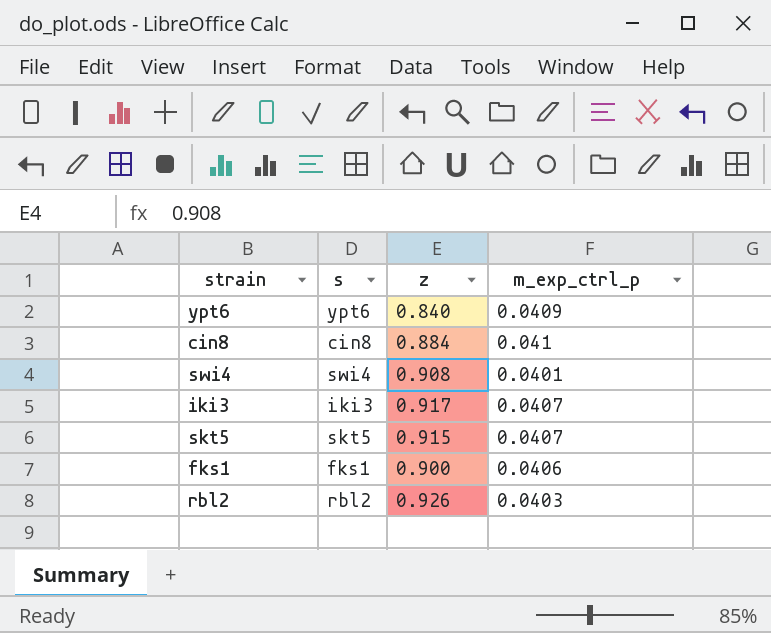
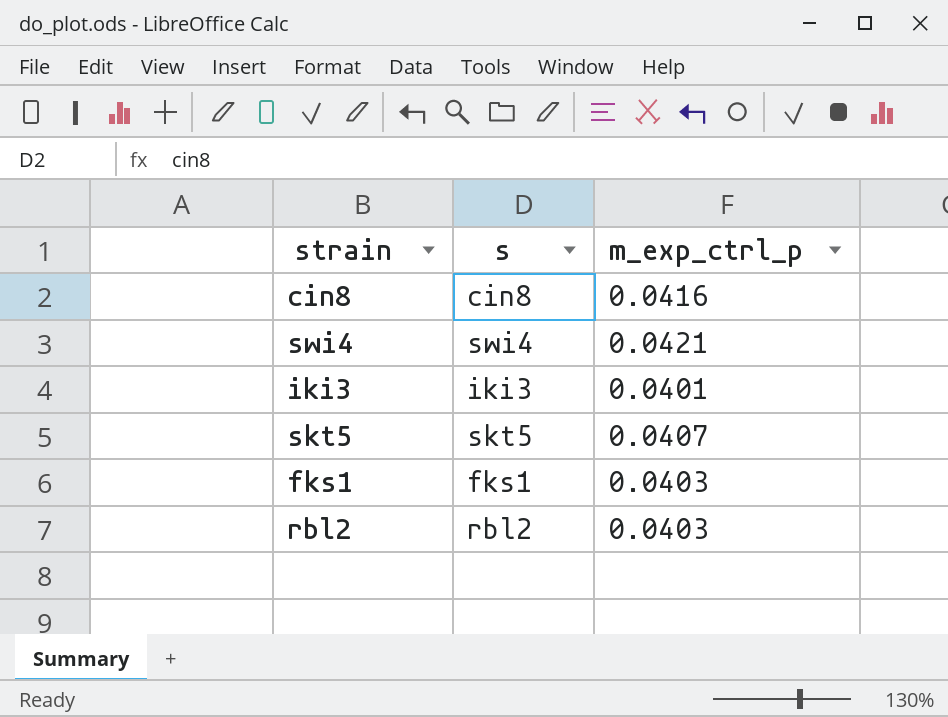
column z | position: 3 -> none
row ypt6: ypt6 | 0.840 | 0.0409 -> none
cin8 | m_exp_ctrl_p: 0.041 -> 0.0416
swi4 | m_exp_ctrl_p: 0.0401 -> 0.0421
iki3 | m_exp_ctrl_p: 0.0407 -> 0.0401
fks1 | m_exp_ctrl_p: 0.0406 -> 0.0403

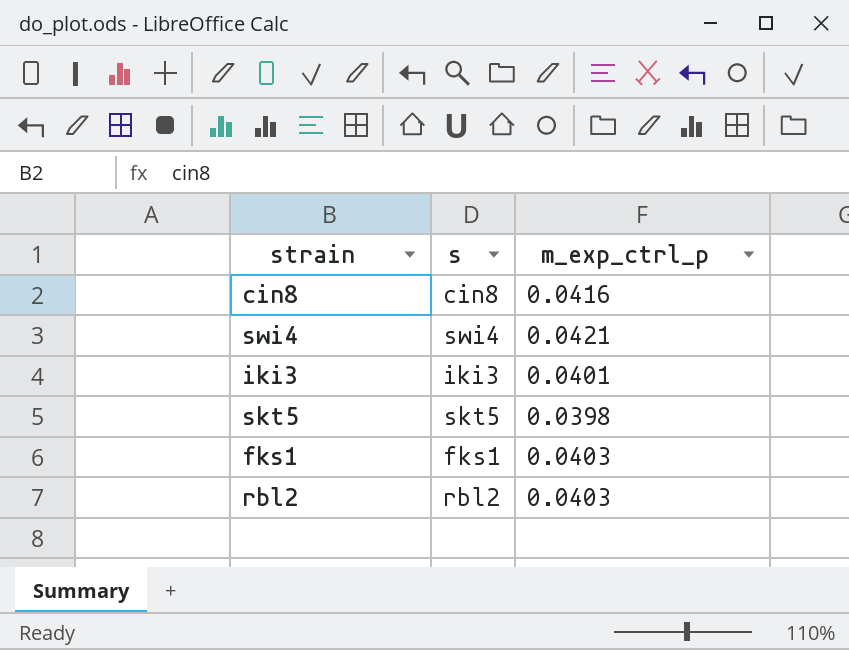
skt5 | m_exp_ctrl_p: 0.0407 -> 0.0398

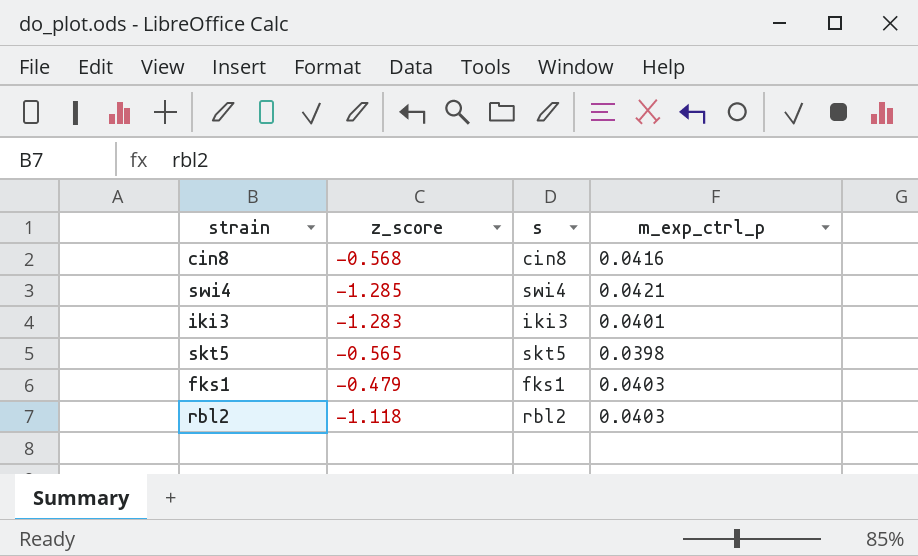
column z_score | position: none -> 2

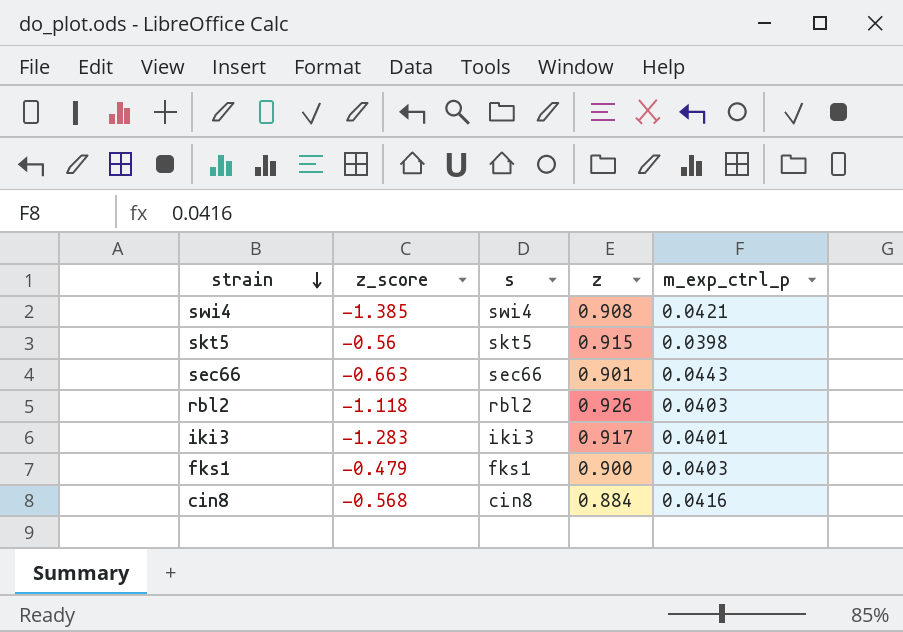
row order: none -> strain descending
column z | position: none -> 4
swi4 | z_score: -1.285 -> -1.385
skt5 | z_score: -0.565 -> -0.56
row sec66: none -> -0.663 | sec66 | 0.901 | 0.0443

